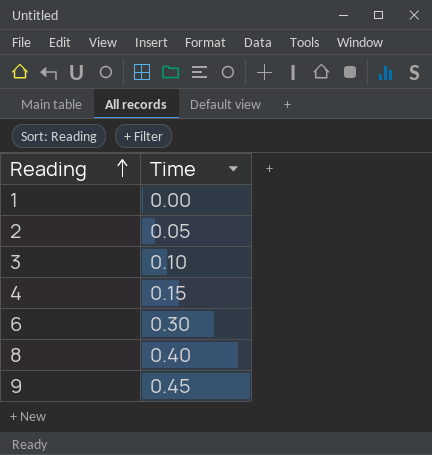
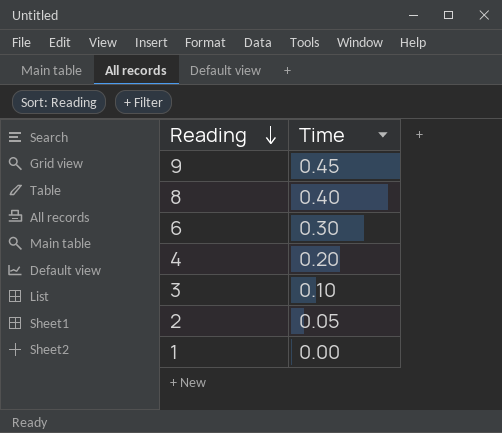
row order: Reading ascending -> Reading descending
4 | Time: 0.15 -> 0.20

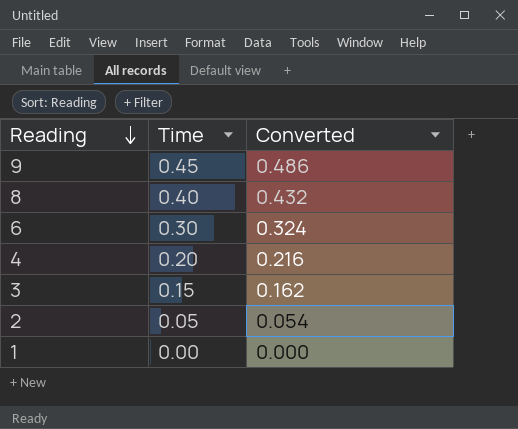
column Converted | formula: none -> [Time] * 1.08
3 | Time: 0.10 -> 0.15

